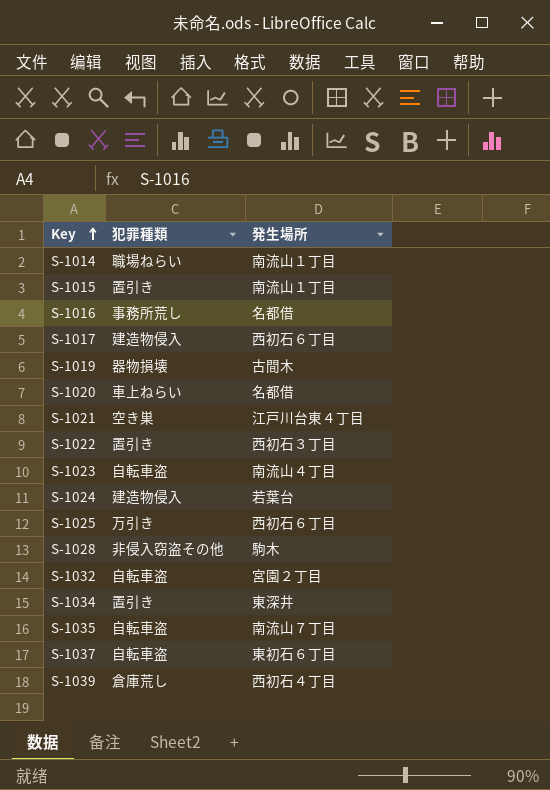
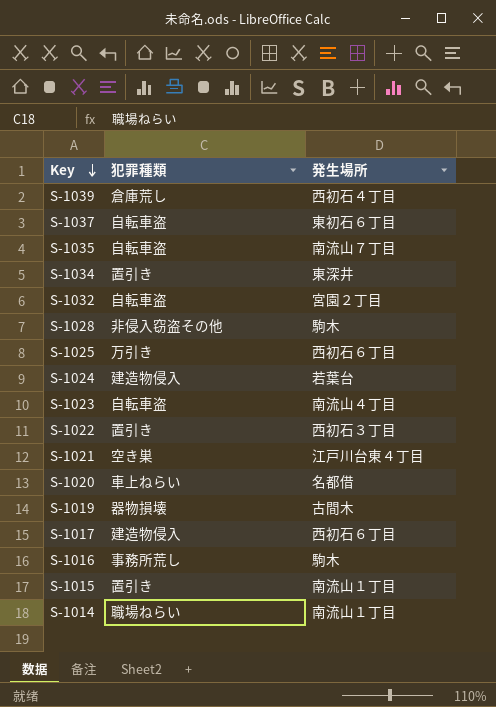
row order: Key ascending -> Key descending
S-1016 | 発生場所: 名都借 -> 駒木

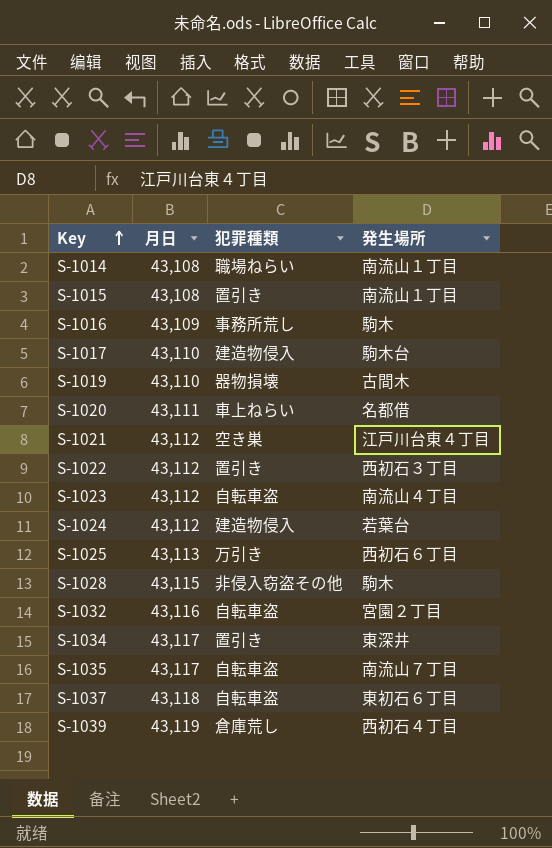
row order: Key descending -> Key ascending
column 月日 | position: none -> 2
S-1017 | 発生場所: 西初石６丁目 -> 駒木台

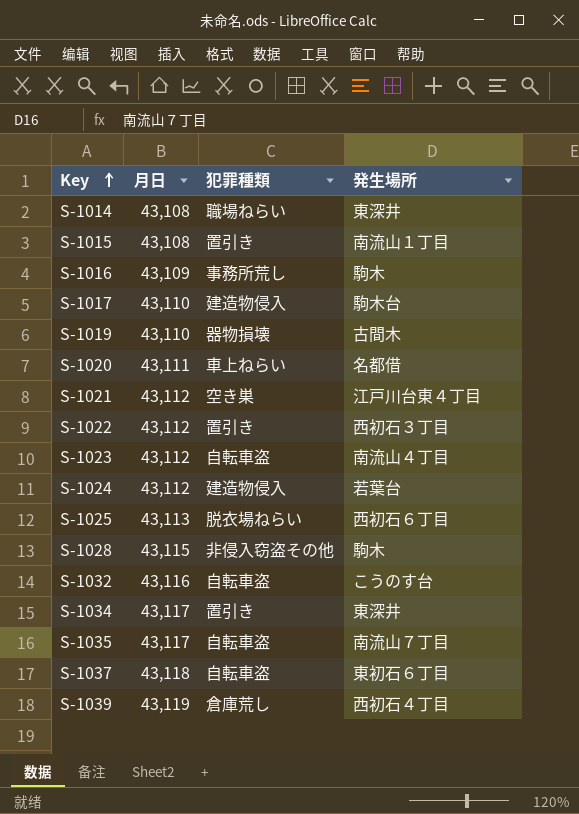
S-1014 | 発生場所: 南流山１丁目 -> 東深井
S-1025 | 犯罪種類: 万引き -> 脱衣場ねらい
S-1032 | 発生場所: 宮園２丁目 -> こうのす台

